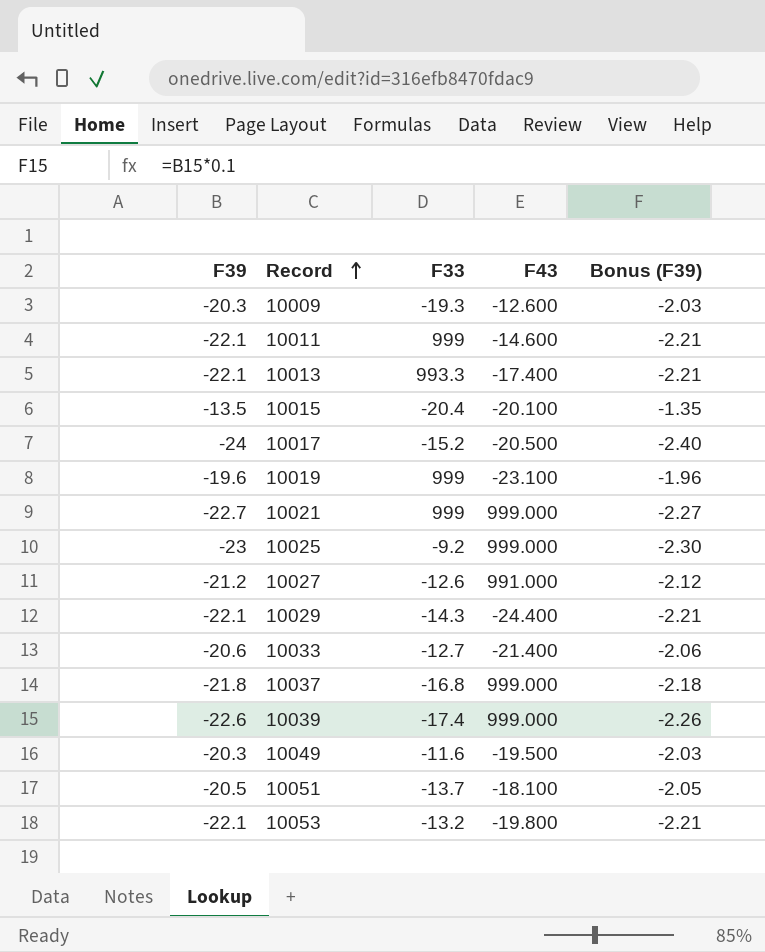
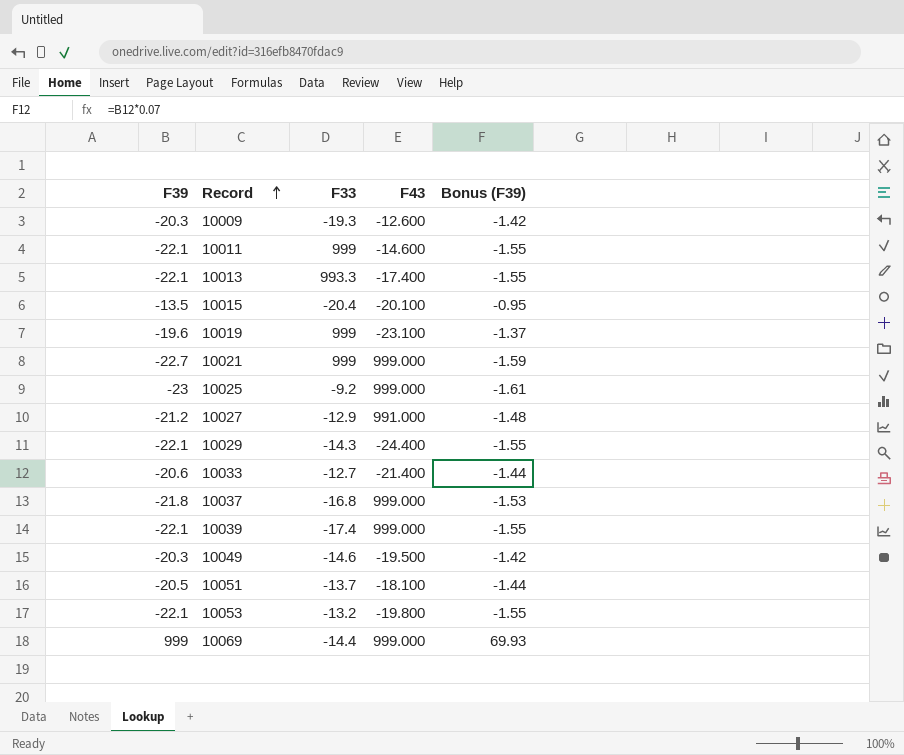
column Bonus (F39) | formula: [F39] * 0.1 -> [F39] * 0.07
row 10017: -24 | -15.2 | -20.500 | -2.40 -> none
10027 | F33: -12.6 -> -12.9
10039 | F39: -22.6 -> -22.1
10049 | F33: -11.6 -> -14.6
row 10069: none -> 999 | -14.4 | 999.000 | 69.93

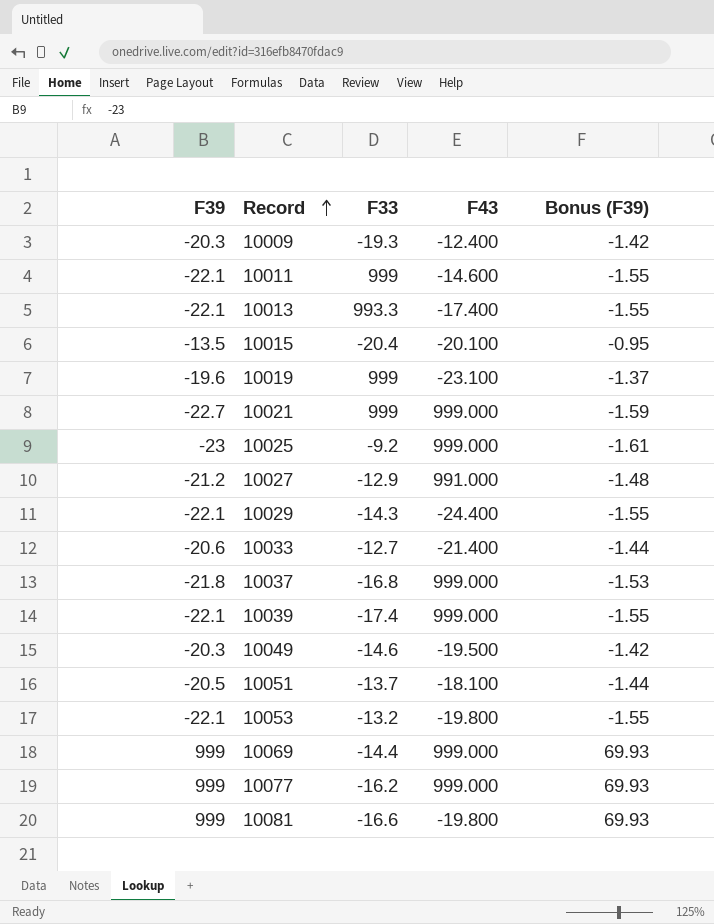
10009 | F43: -12.600 -> -12.400
row 10077: none -> 999 | -16.2 | 999.000 | 69.93
row 10081: none -> 999 | -16.6 | -19.800 | 69.93

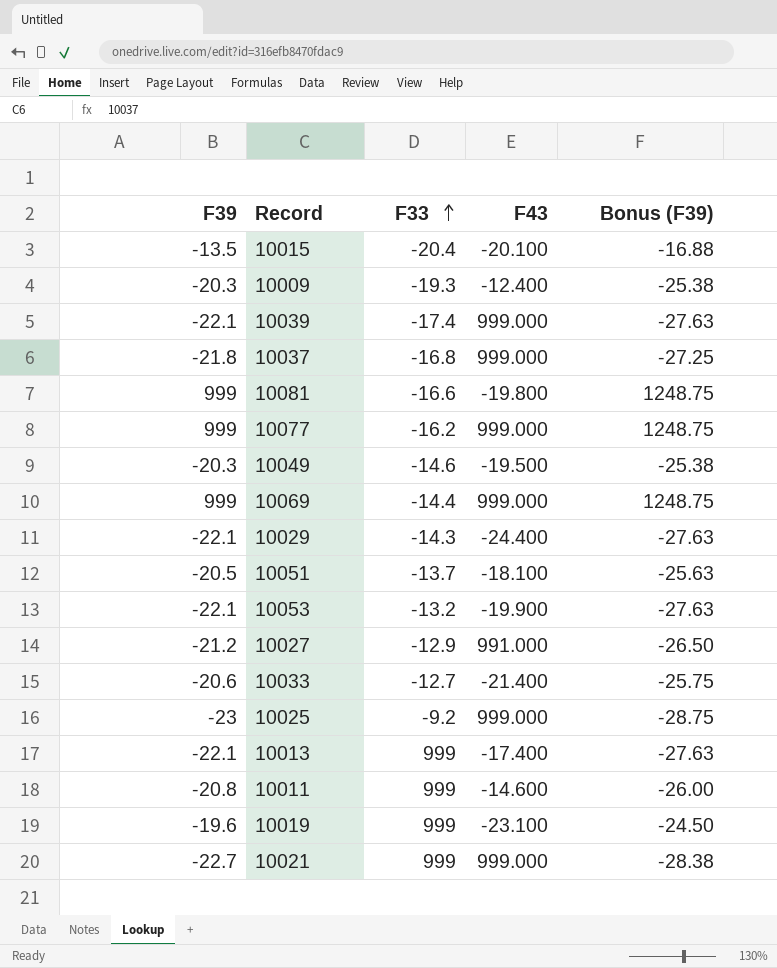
row order: Record ascending -> F33 ascending
column Bonus (F39) | formula: [F39] * 0.07 -> [F39] * 1.25
10053 | F43: -19.800 -> -19.900
10013 | F33: 993.3 -> 999
10011 | F39: -22.1 -> -20.8

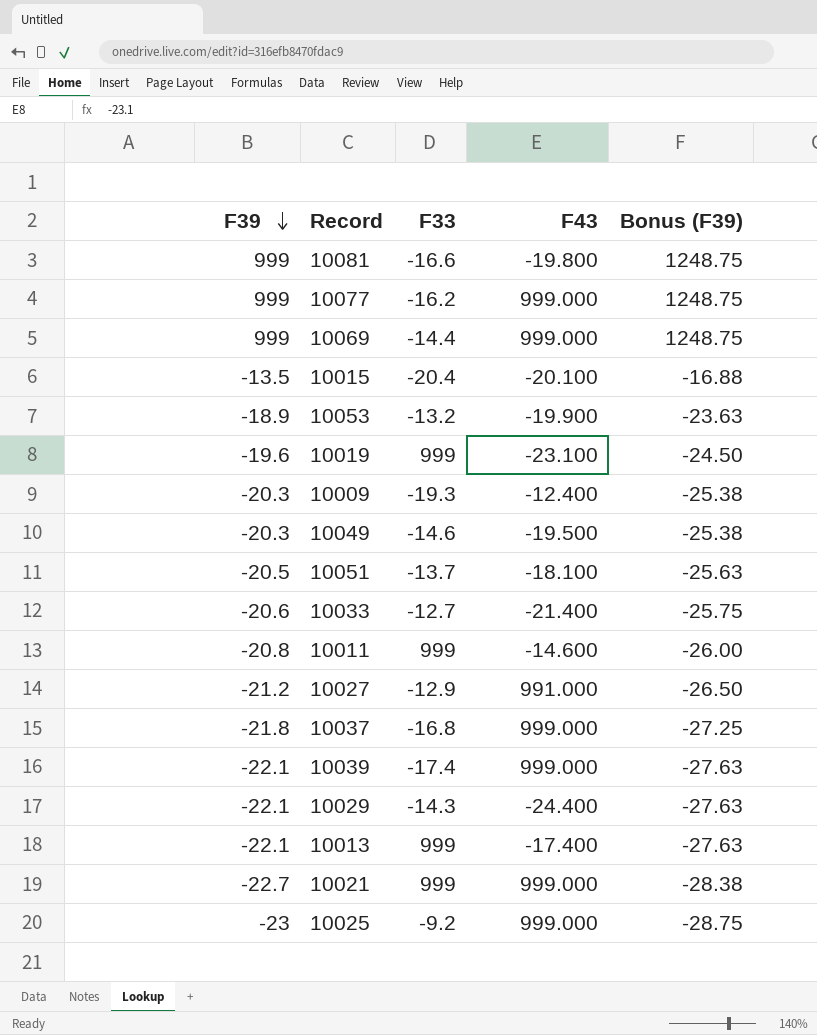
row order: F33 ascending -> F39 descending
10053 | F39: -22.1 -> -18.9
10053 | Bonus (F39): -27.63 -> -23.63

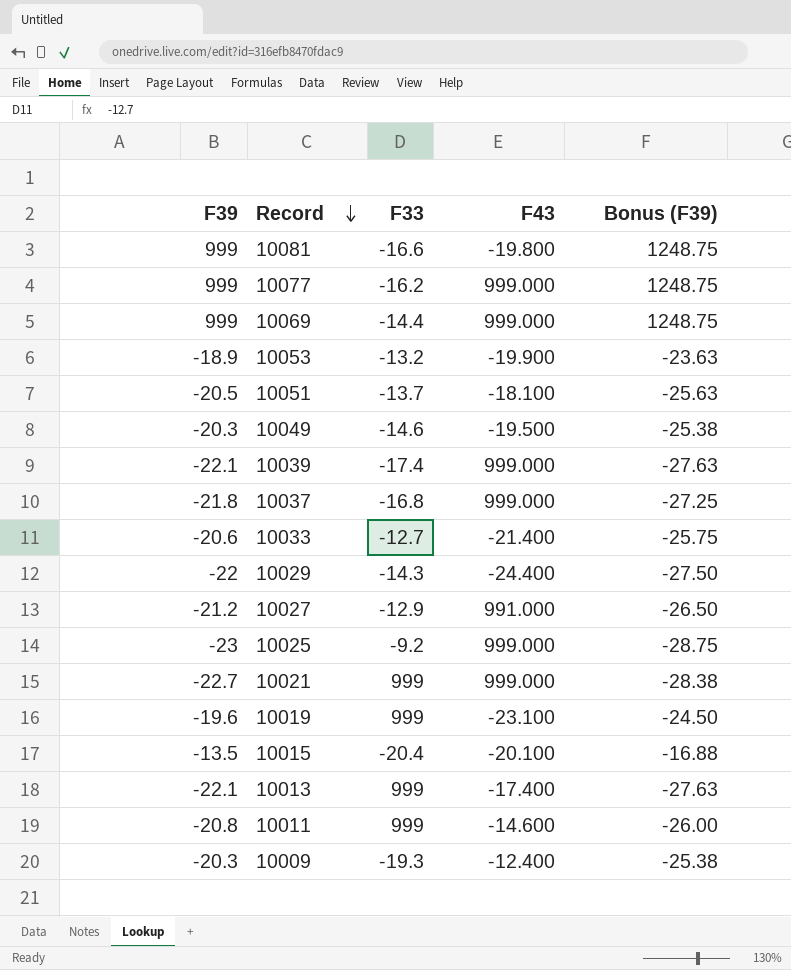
row order: F39 descending -> Record descending
10029 | F39: -22.1 -> -22
10029 | Bonus (F39): -27.63 -> -27.50

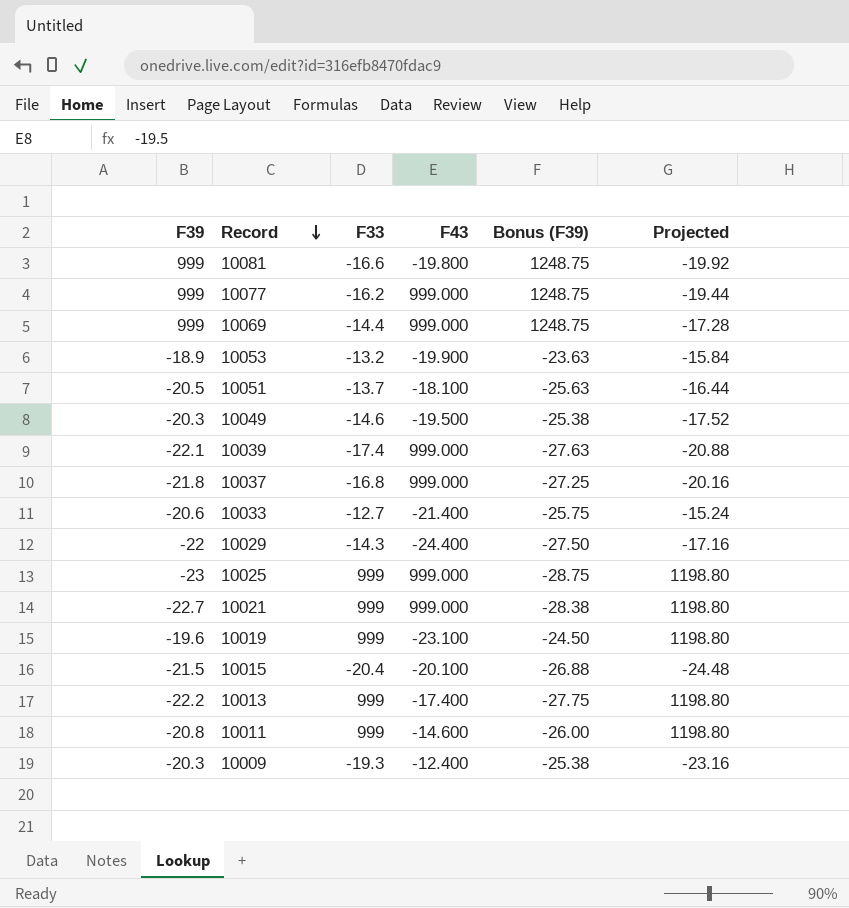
column Projected | formula: none -> [F33] * 1.2
row 10027: -21.2 | -12.9 | 991.000 | -26.50 -> none
10025 | F33: -9.2 -> 999
10015 | F39: -13.5 -> -21.5
10015 | Bonus (F39): -16.88 -> -26.88
10013 | F39: -22.1 -> -22.2
10013 | Bonus (F39): -27.63 -> -27.75

